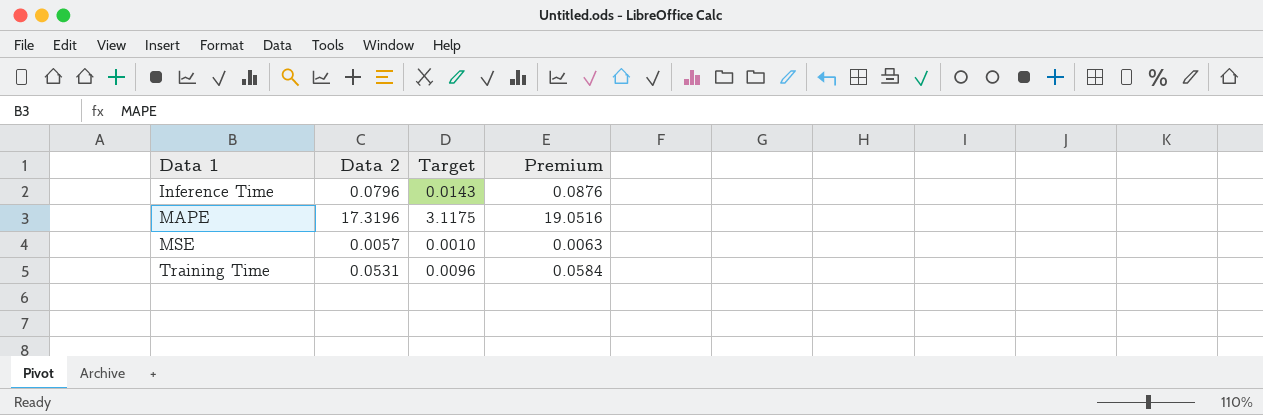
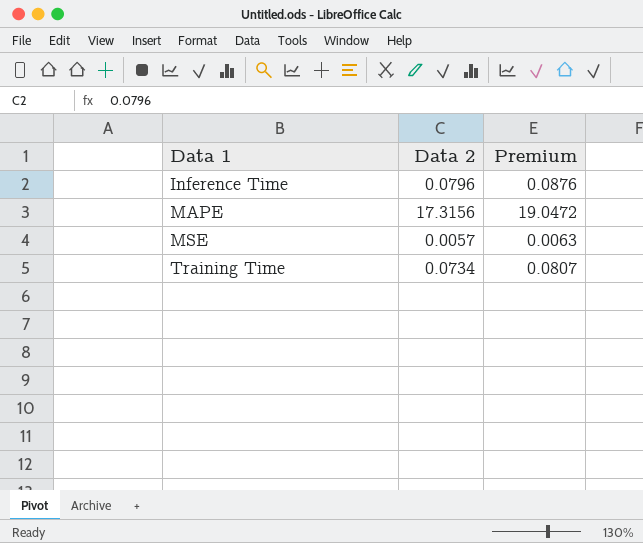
column Target | formula: [Data 2] * 0.18 -> none
MAPE | Data 2: 17.3196 -> 17.3156
MAPE | Premium: 19.0516 -> 19.0472
Training Time | Data 2: 0.0531 -> 0.0734
Training Time | Premium: 0.0584 -> 0.0807

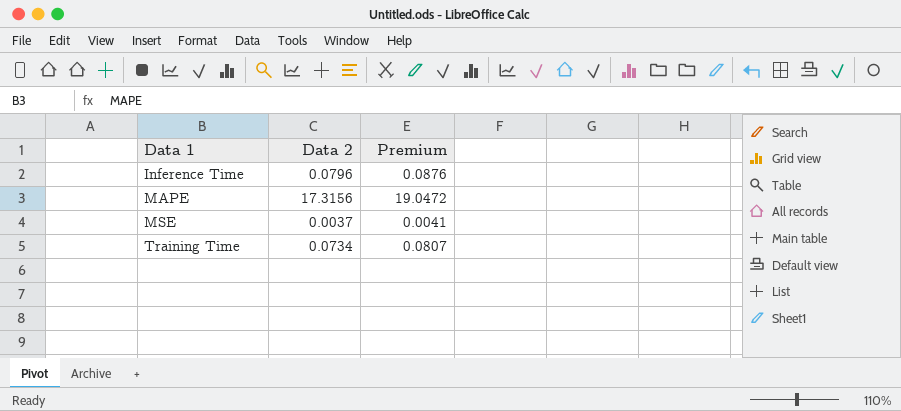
MSE | Data 2: 0.0057 -> 0.0037
MSE | Premium: 0.0063 -> 0.0041

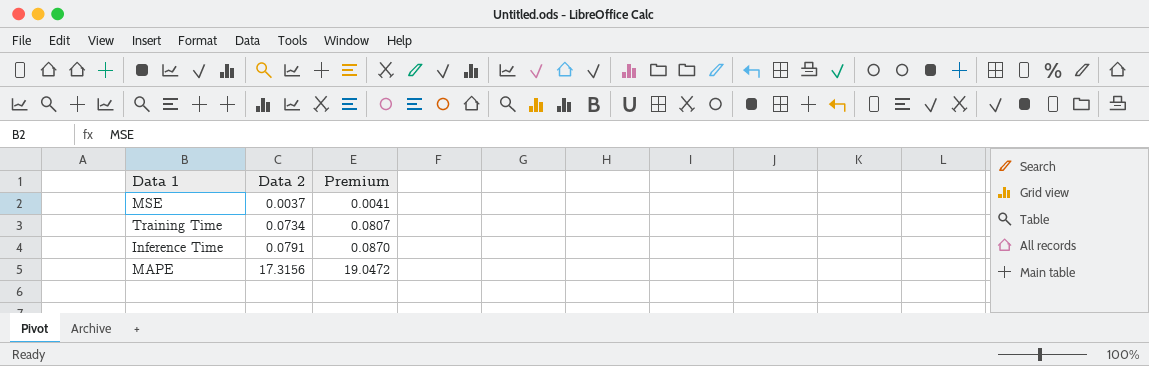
row order: Data 1 ascending -> Data 2 ascending
Inference Time | Data 2: 0.0796 -> 0.0791
Inference Time | Premium: 0.0876 -> 0.0870

